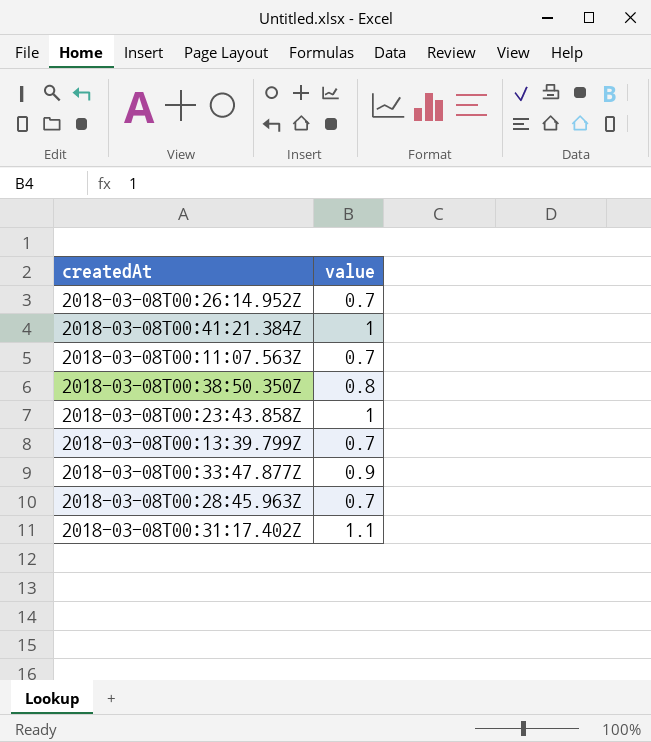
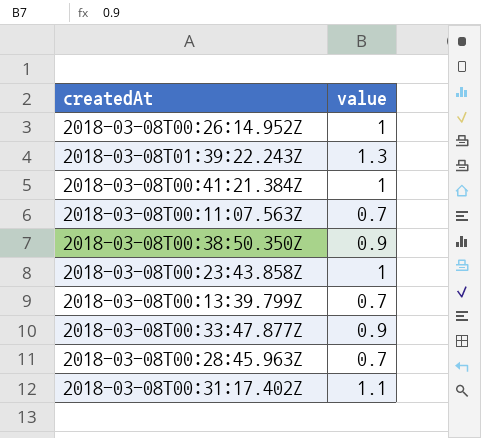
2018-03-08T00:26:14.952Z | value: 0.7 -> 1
row 2018-03-08T01:39:22.243Z: none -> 1.3
2018-03-08T00:38:50.350Z | value: 0.8 -> 0.9

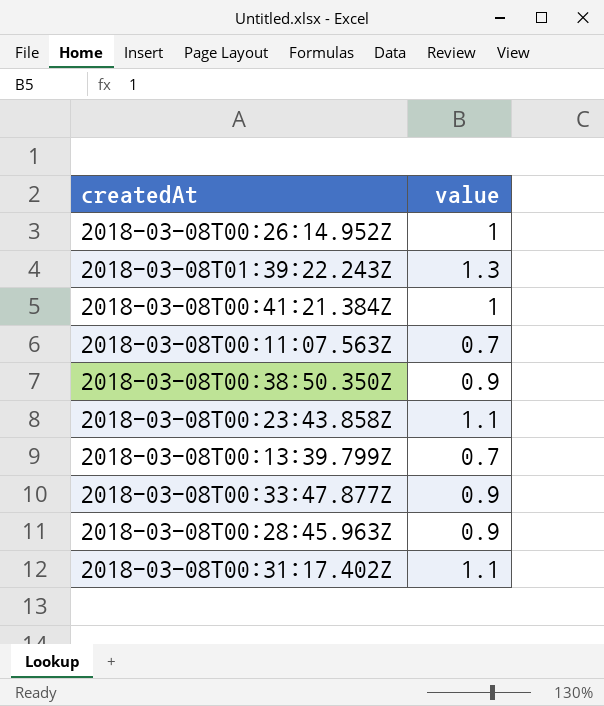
2018-03-08T00:23:43.858Z | value: 1 -> 1.1
2018-03-08T00:28:45.963Z | value: 0.7 -> 0.9

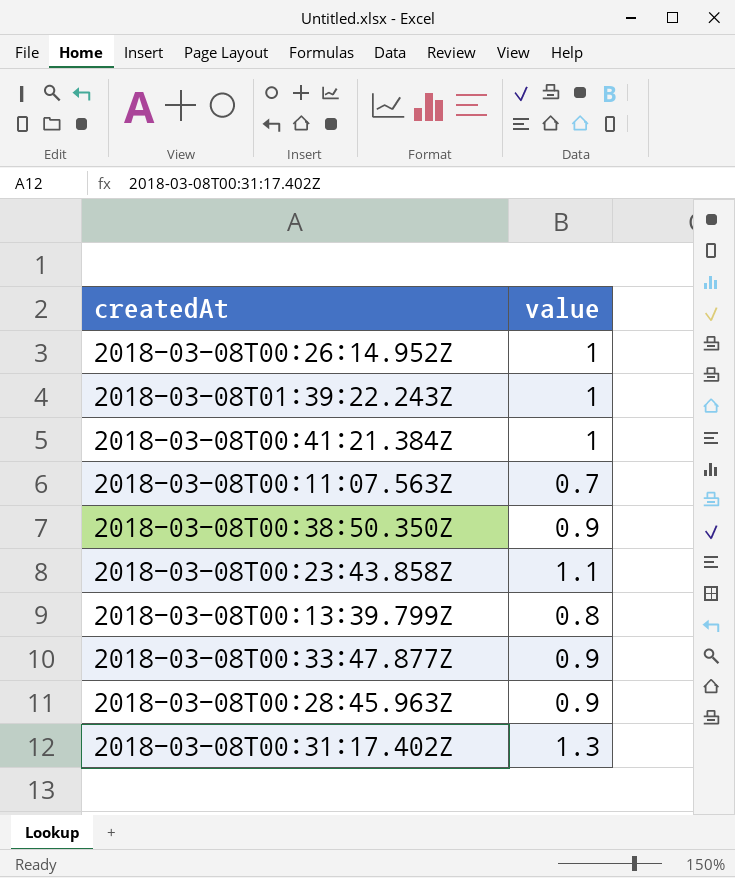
2018-03-08T01:39:22.243Z | value: 1.3 -> 1
2018-03-08T00:13:39.799Z | value: 0.7 -> 0.8
2018-03-08T00:31:17.402Z | value: 1.1 -> 1.3

